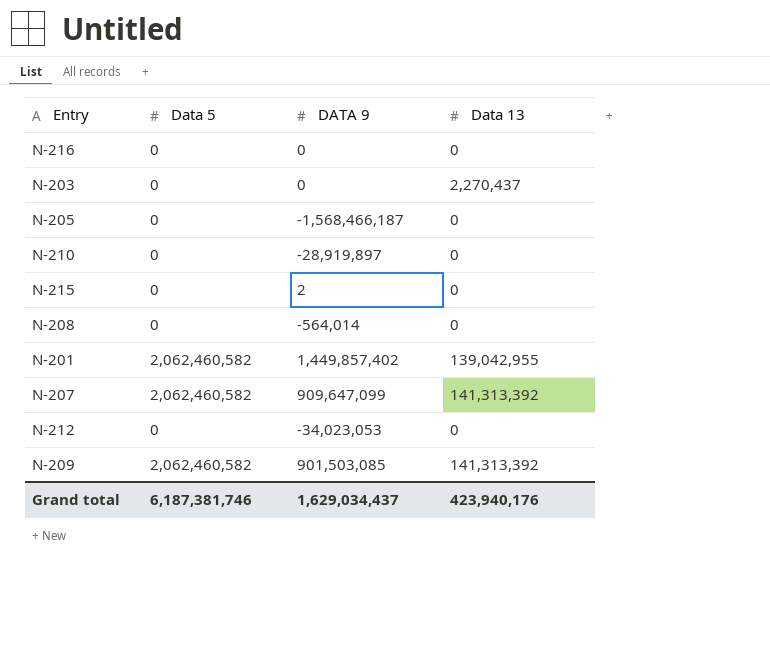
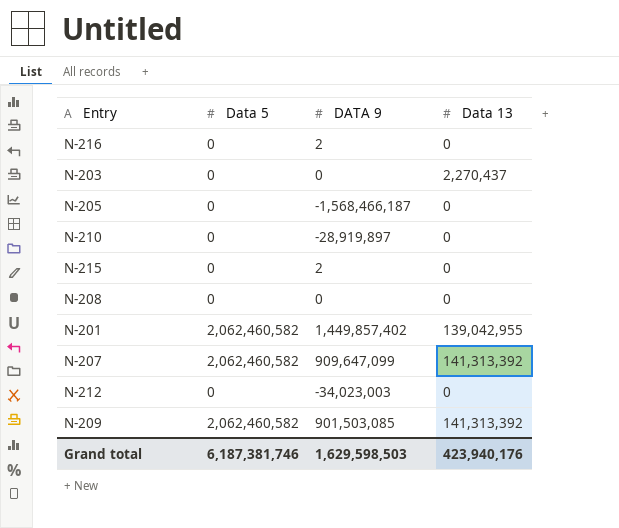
N-216 | DATA 9: 0 -> 2
N-208 | DATA 9: -564,014 -> 0
N-212 | DATA 9: -34,023,053 -> -34,023,003
Grand total | DATA 9: 1,629,034,437 -> 1,629,598,503

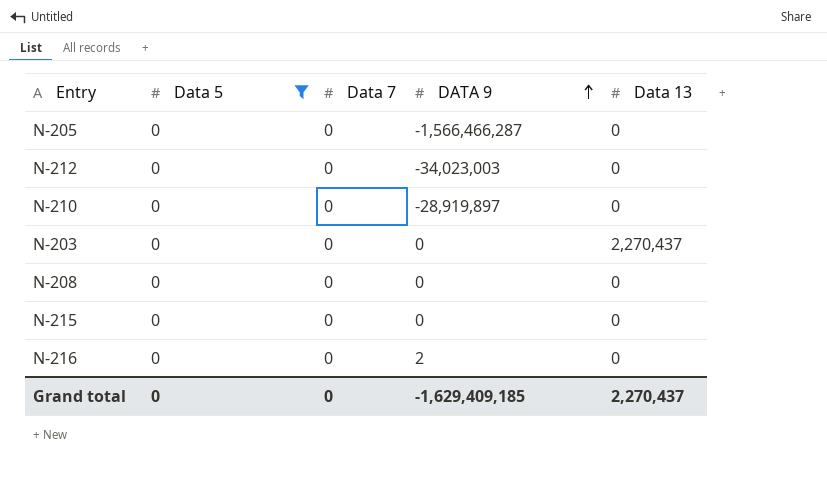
filter: none -> Data 5 = 0
row order: none -> DATA 9 ascending
column Data 7 | position: none -> 3
N-205 | DATA 9: -1,568,466,187 -> -1,566,466,287
N-215 | DATA 9: 2 -> 0
Grand total | Data 5: 6,187,381,746 -> 0
Grand total | DATA 9: 1,629,598,503 -> -1,629,409,185
Grand total | Data 13: 423,940,176 -> 2,270,437

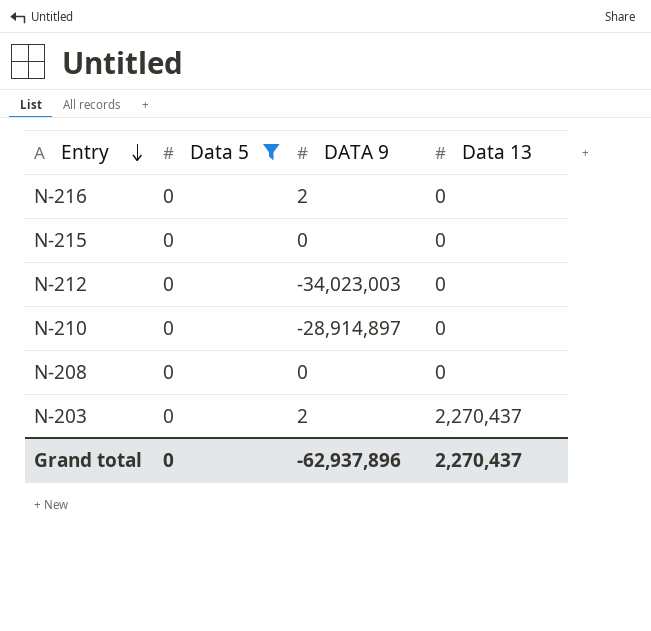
row order: DATA 9 ascending -> Entry descending
column Data 7 | position: 3 -> none
row N-205: 0 | 0 | -1,566,466,287 | 0 -> none
N-210 | DATA 9: -28,919,897 -> -28,914,897
N-203 | DATA 9: 0 -> 2
Grand total | DATA 9: -1,629,409,185 -> -62,937,896

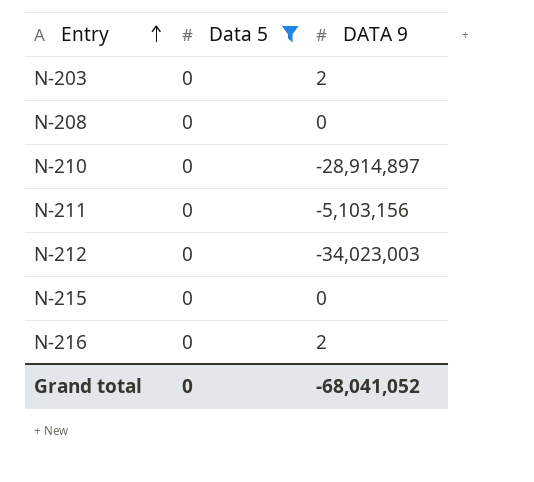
row order: Entry descending -> Entry ascending
column Data 13 | position: 4 -> none
row N-211: none -> 0 | -5,103,156
Grand total | DATA 9: -62,937,896 -> -68,041,052

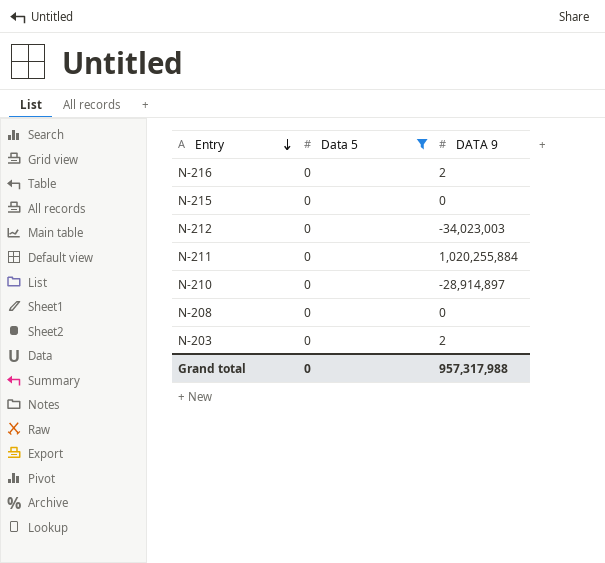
row order: Entry ascending -> Entry descending
N-211 | DATA 9: -5,103,156 -> 1,020,255,884
Grand total | DATA 9: -68,041,052 -> 957,317,988

